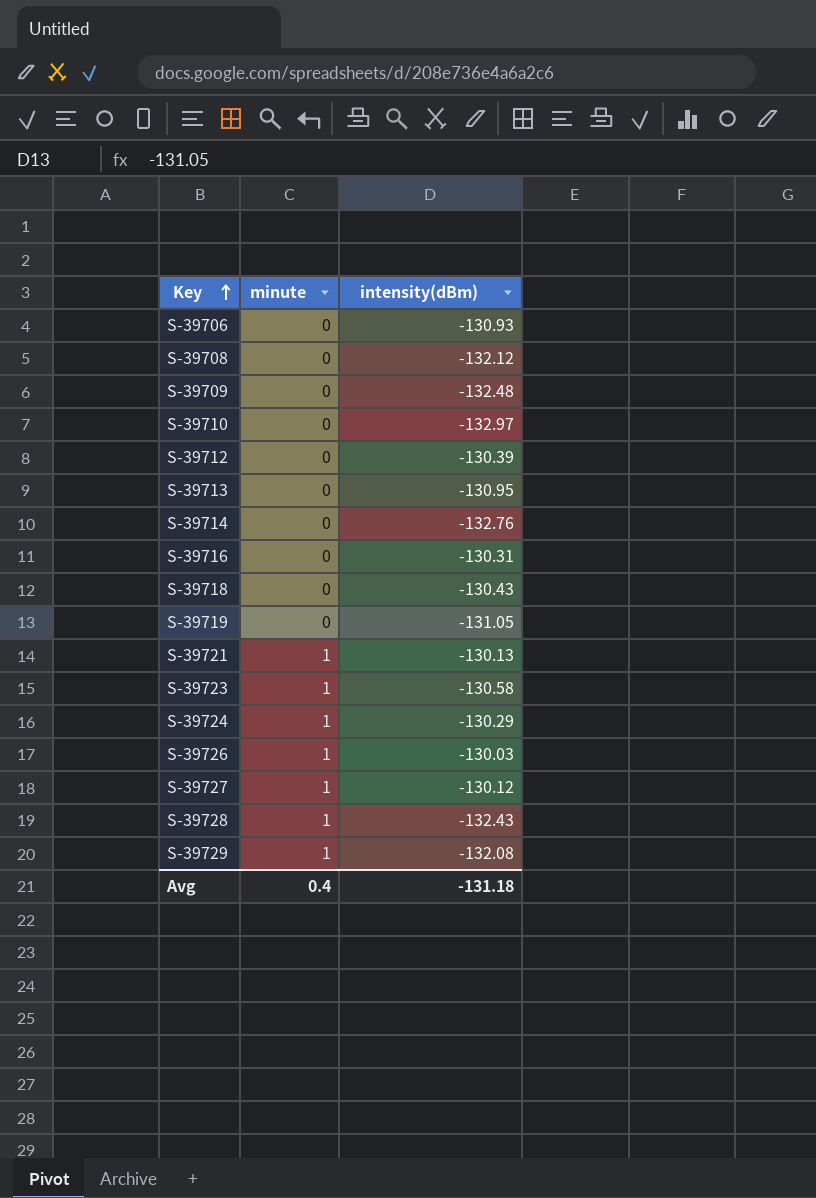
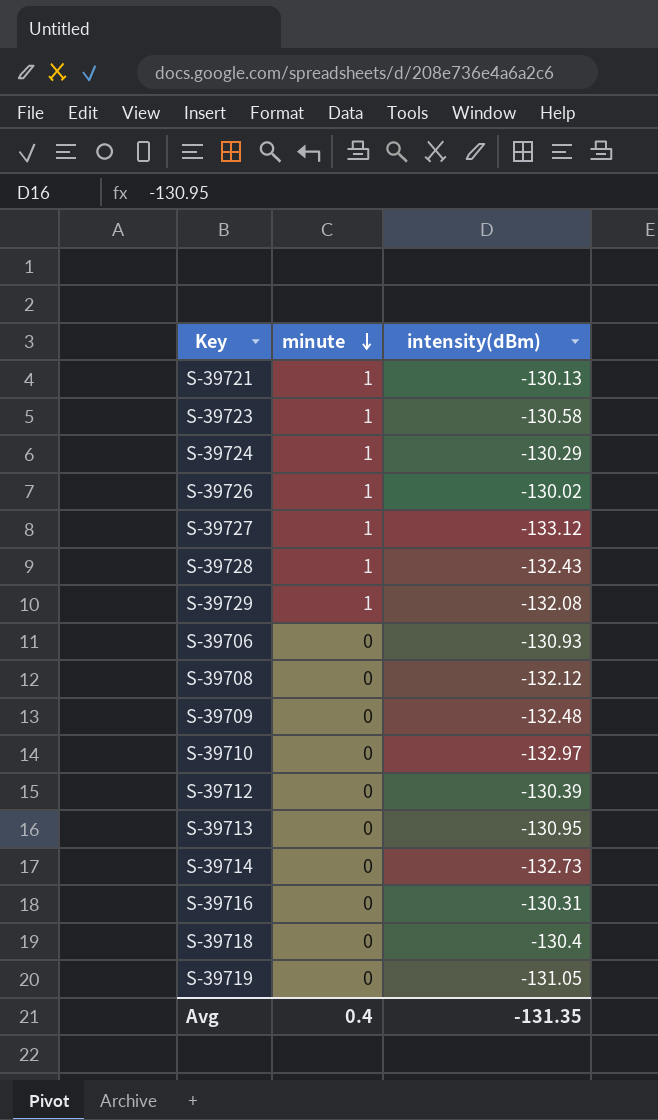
row order: Key ascending -> minute descending
S-39726 | intensity(dBm): -130.03 -> -130.02
S-39727 | intensity(dBm): -130.12 -> -133.12
S-39714 | intensity(dBm): -132.76 -> -132.73
S-39718 | intensity(dBm): -130.43 -> -130.4
Avg | intensity(dBm): -131.18 -> -131.35

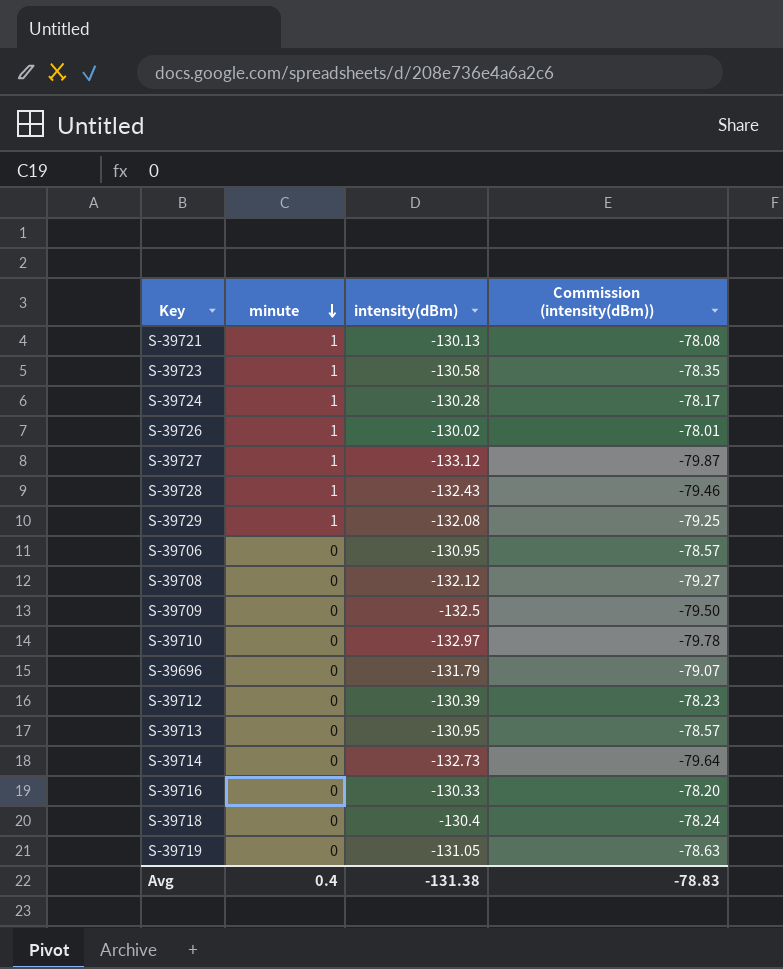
column Commission (intensity(dBm)) | formula: none -> [intensity(dBm)] * 0.6
S-39724 | intensity(dBm): -130.29 -> -130.28
S-39706 | intensity(dBm): -130.93 -> -130.95
S-39709 | intensity(dBm): -132.48 -> -132.5
row S-39696: none -> 0 | -131.79 | -79.07
S-39716 | intensity(dBm): -130.31 -> -130.33
Avg | intensity(dBm): -131.35 -> -131.38

